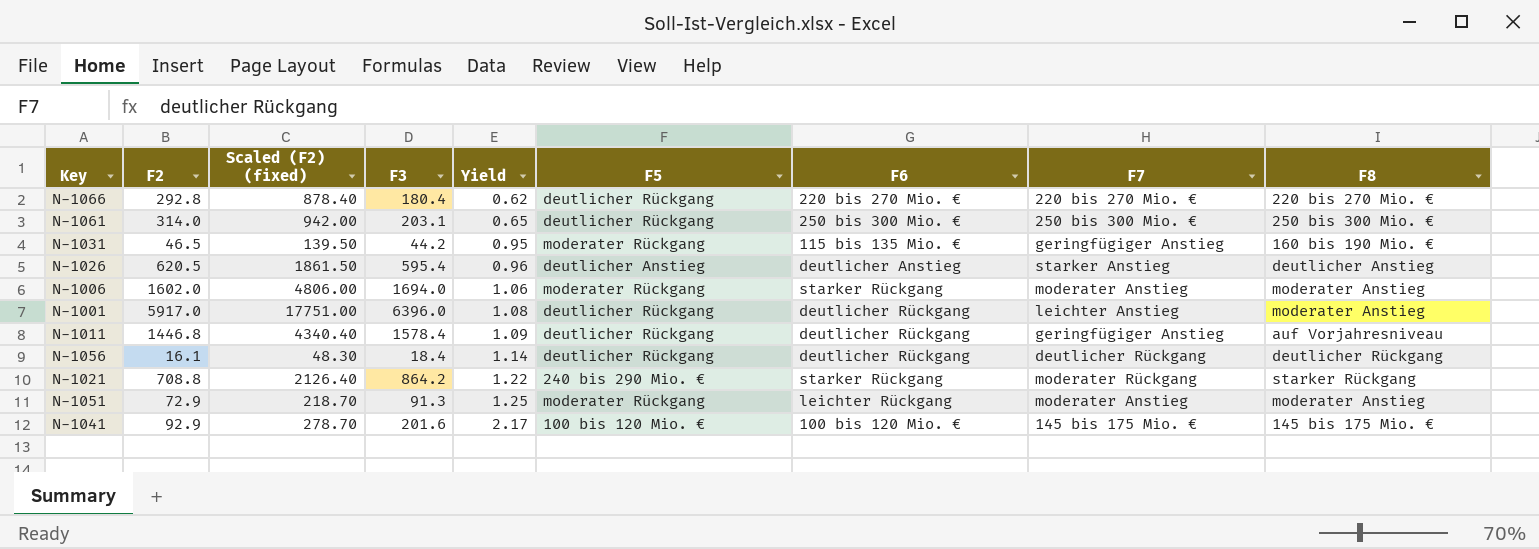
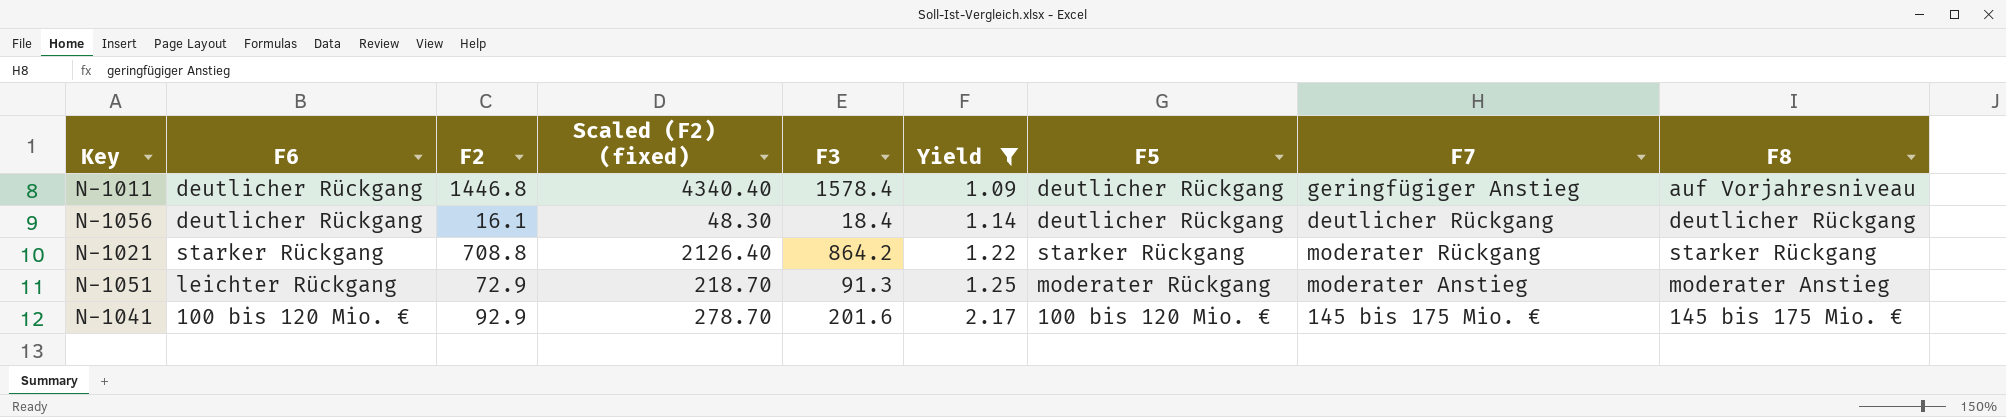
filter: none -> Yield >= 1.09
column F6 | position: 7 -> 2
N-1021 | F5: 240 bis 290 Mio. € -> starker Rückgang

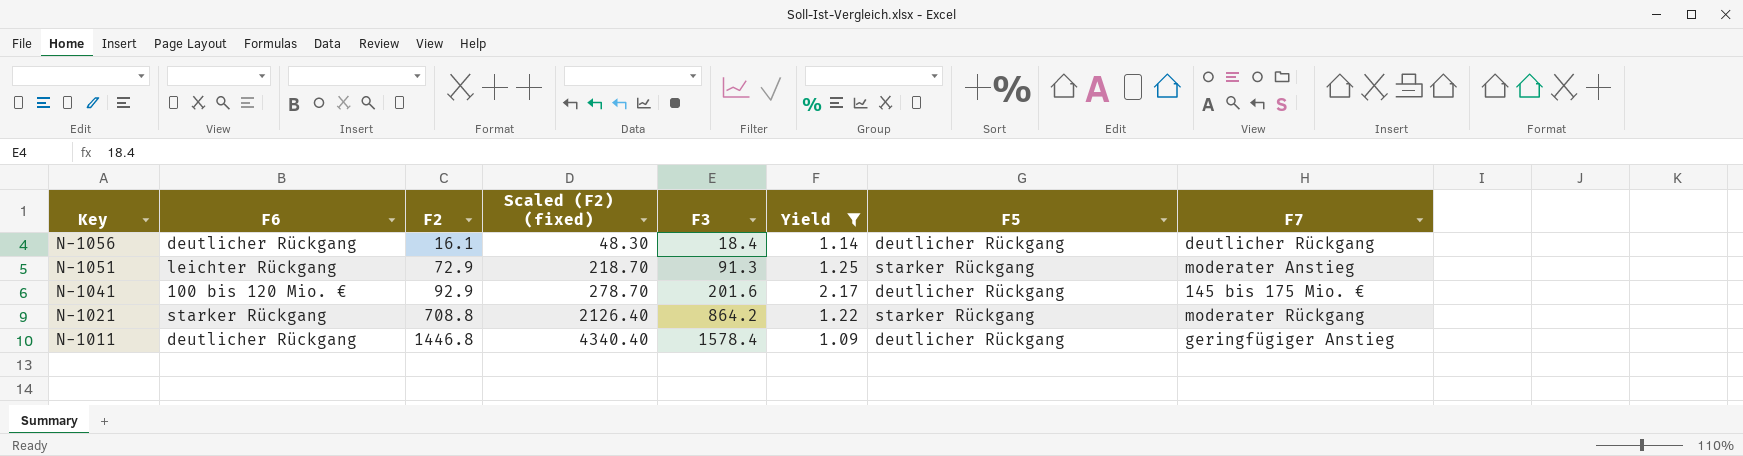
row order: Yield ascending -> Key descending
column F8 | position: 9 -> none
N-1051 | F5: moderater Rückgang -> starker Rückgang
N-1041 | F5: 100 bis 120 Mio. € -> deutlicher Rückgang

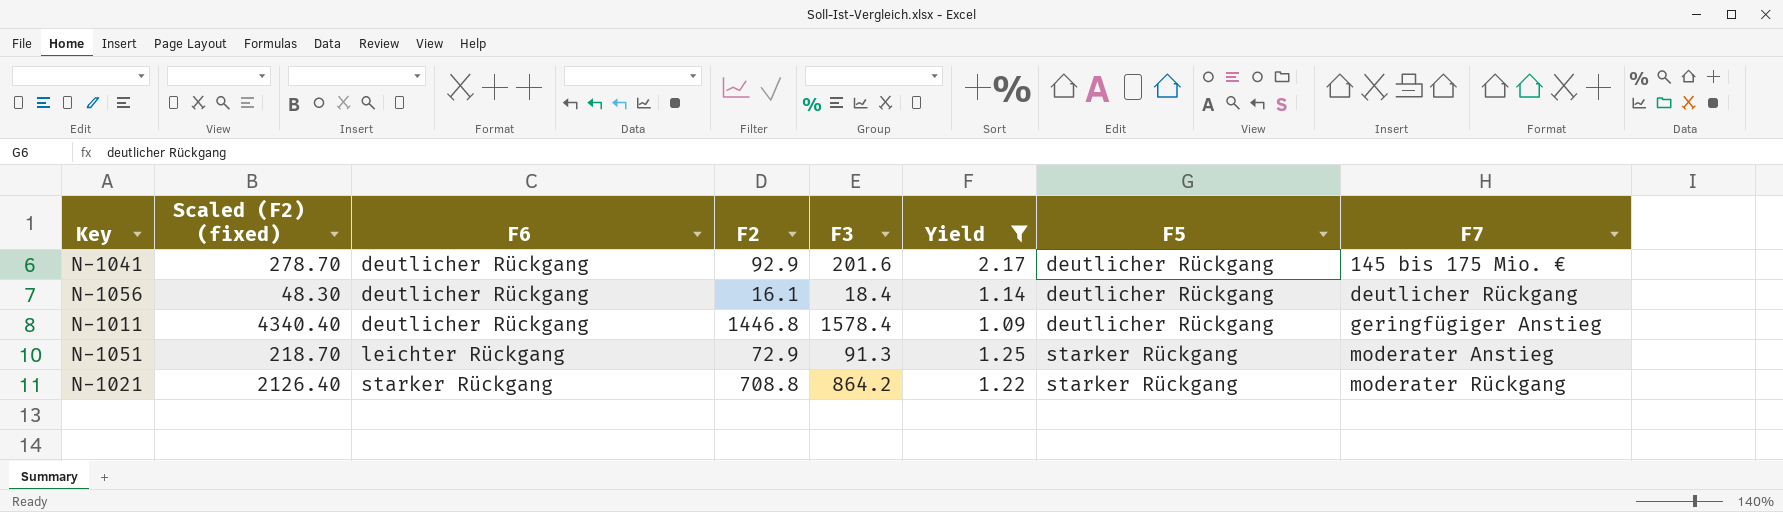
row order: Key descending -> F6 ascending
column Scaled (F2) (fixed) | position: 4 -> 2
N-1041 | F6: 100 bis 120 Mio. € -> deutlicher Rückgang

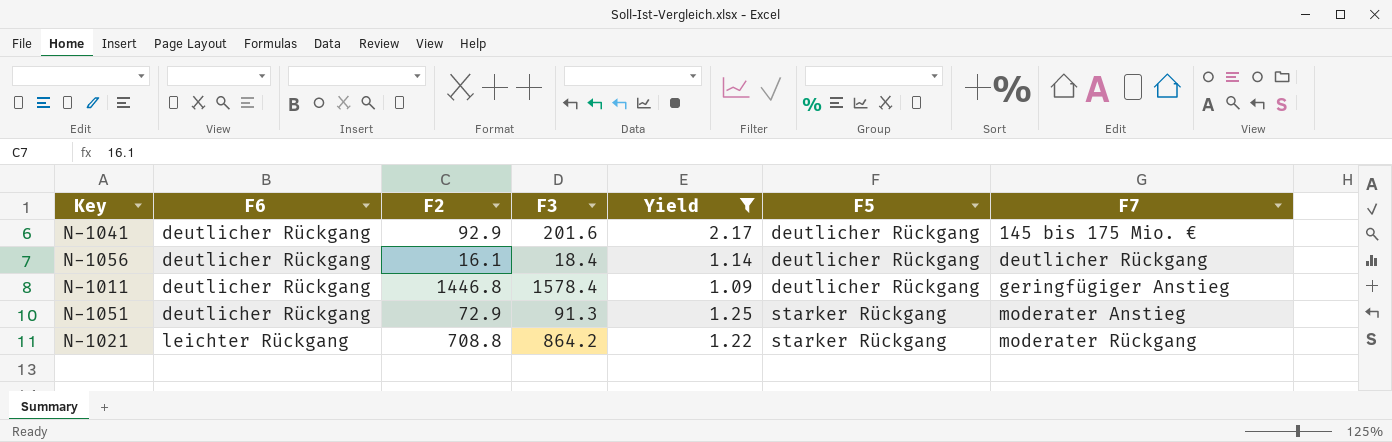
column Scaled (F2) (fixed) | formula: [F2] * 3 -> none
N-1051 | F6: leichter Rückgang -> deutlicher Rückgang
N-1021 | F6: starker Rückgang -> leichter Rückgang

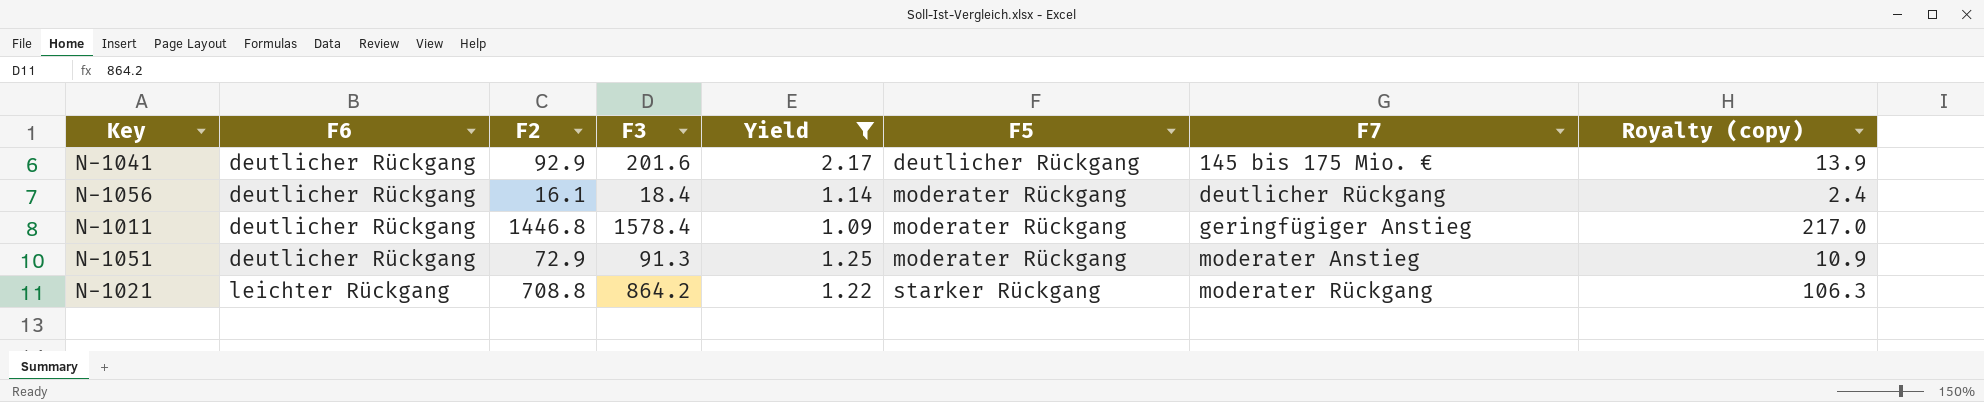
column Royalty (copy) | formula: none -> [F2] * 0.15
N-1056 | F5: deutlicher Rückgang -> moderater Rückgang
N-1011 | F5: deutlicher Rückgang -> moderater Rückgang
N-1051 | F5: starker Rückgang -> moderater Rückgang

